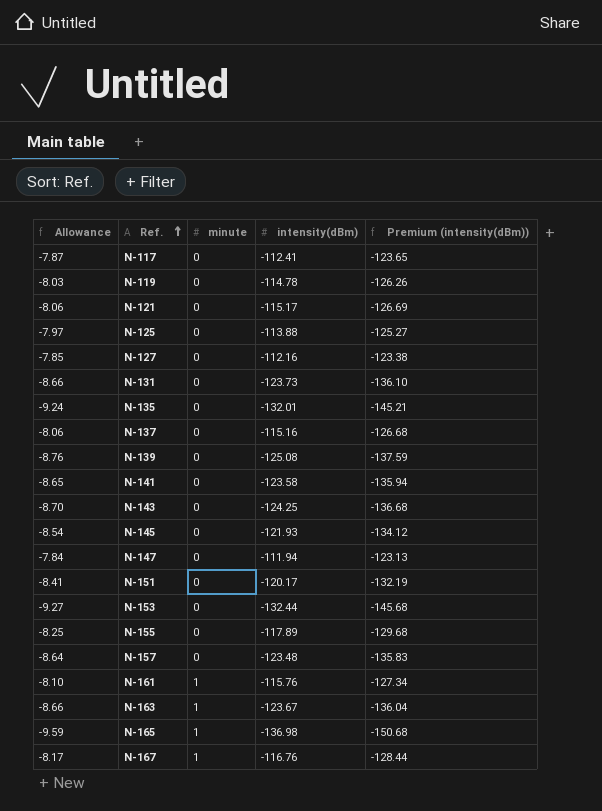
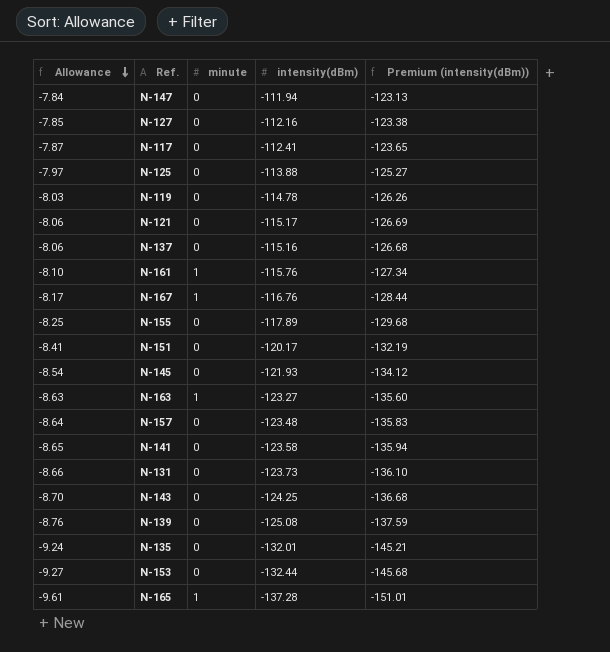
row order: Ref. ascending -> Allowance descending
N-163 | Allowance: -8.66 -> -8.63
N-163 | intensity(dBm): -123.67 -> -123.27
N-163 | Premium (intensity(dBm)): -136.04 -> -135.60
N-165 | Allowance: -9.59 -> -9.61
N-165 | intensity(dBm): -136.98 -> -137.28
N-165 | Premium (intensity(dBm)): -150.68 -> -151.01

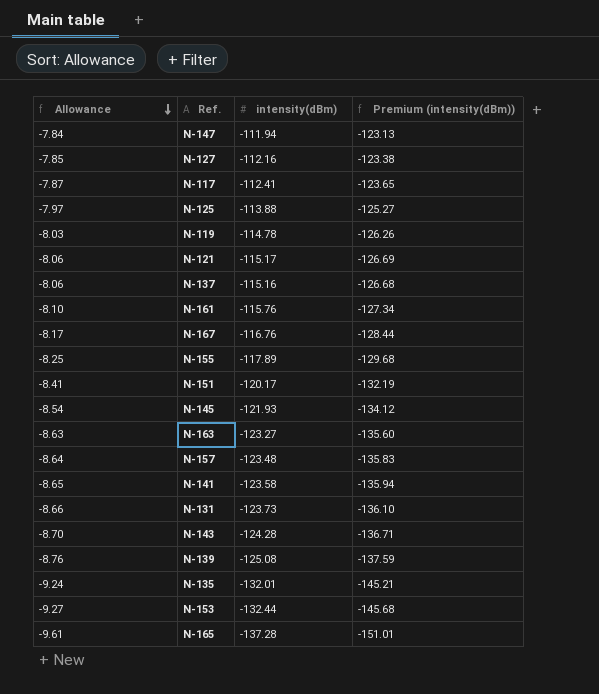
column minute | position: 3 -> none
N-143 | intensity(dBm): -124.25 -> -124.28
N-143 | Premium (intensity(dBm)): -136.68 -> -136.71

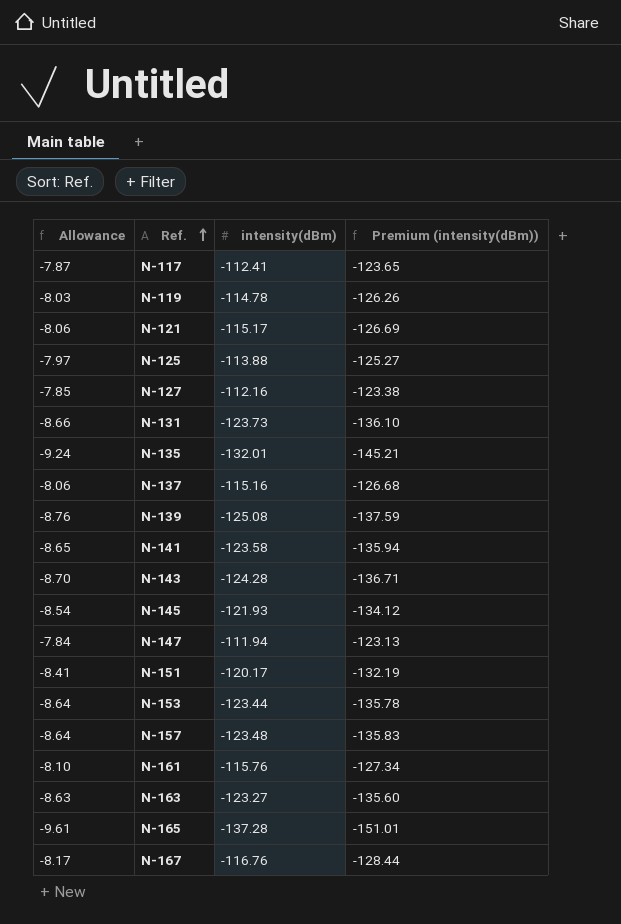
row order: Allowance descending -> Ref. ascending
row N-155: -8.25 | -117.89 | -129.68 -> none
N-153 | Allowance: -9.27 -> -8.64
N-153 | intensity(dBm): -132.44 -> -123.44
N-153 | Premium (intensity(dBm)): -145.68 -> -135.78

